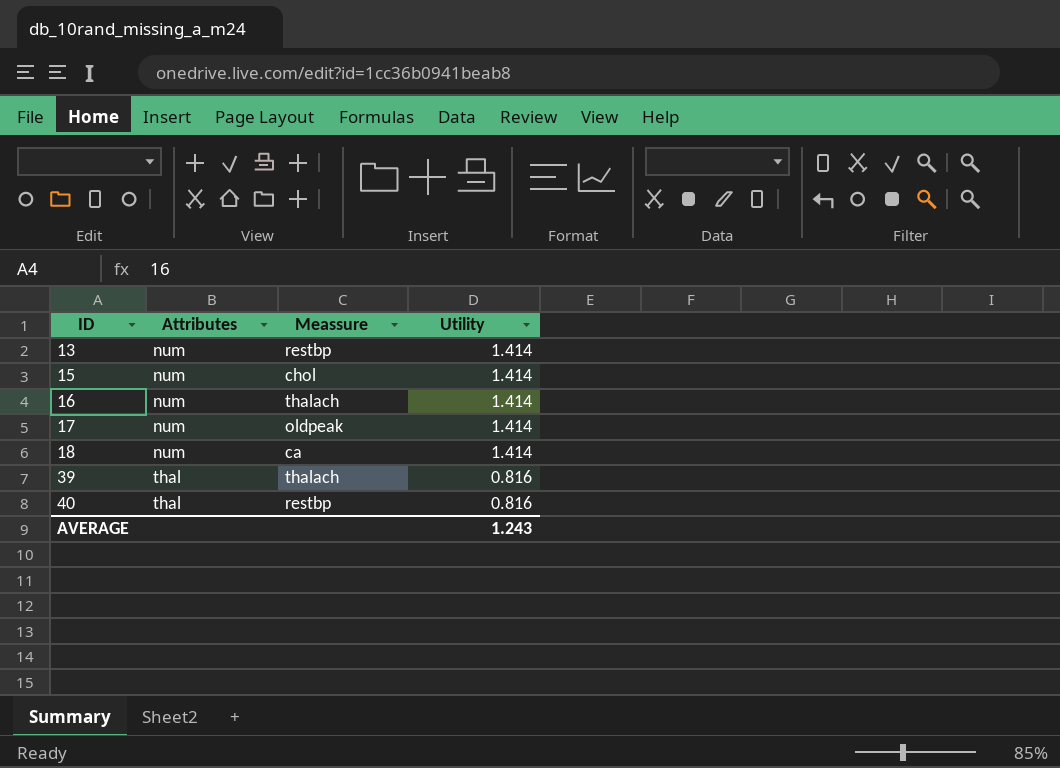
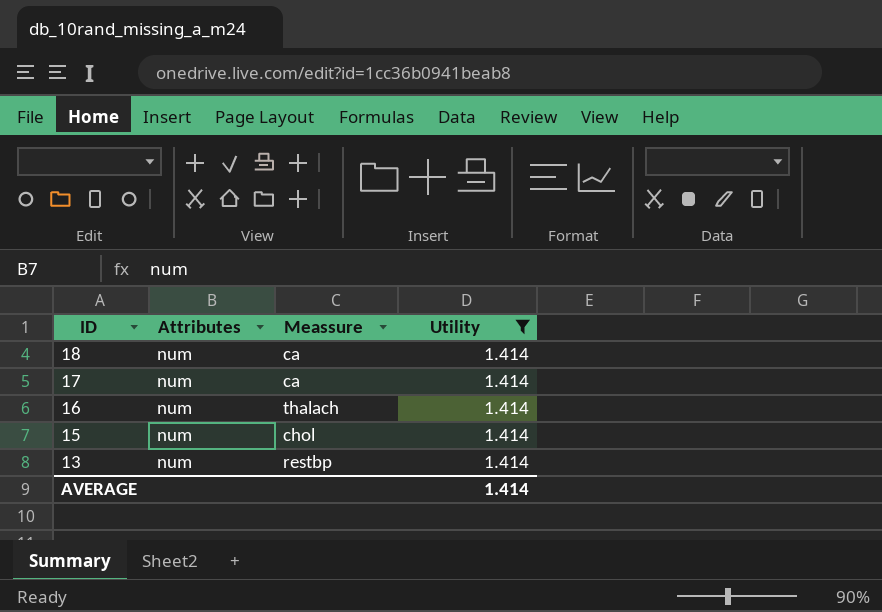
filter: none -> Utility = 1.414
row order: ID ascending -> ID descending
17 | Meassure: oldpeak -> ca
AVERAGE | Utility: 1.243 -> 1.414

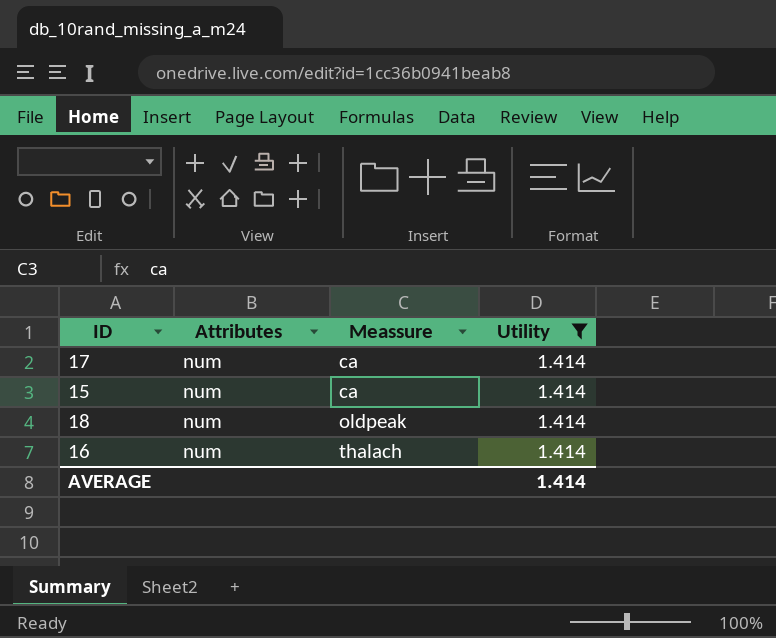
row order: ID descending -> Meassure ascending
row 13: num | restbp | 1.414 -> none
15 | Meassure: chol -> ca
18 | Meassure: ca -> oldpeak

